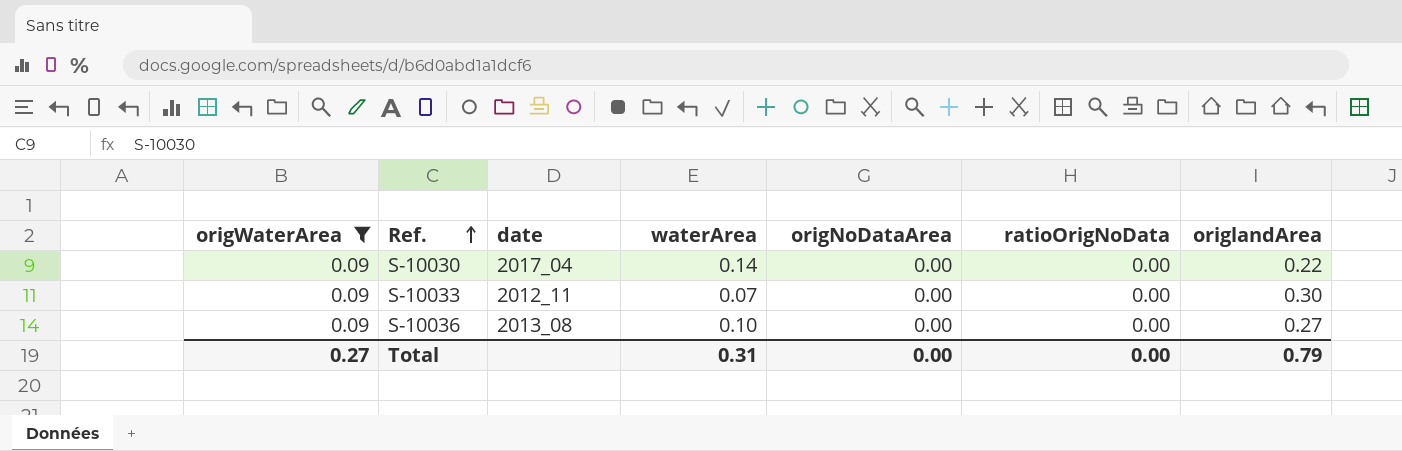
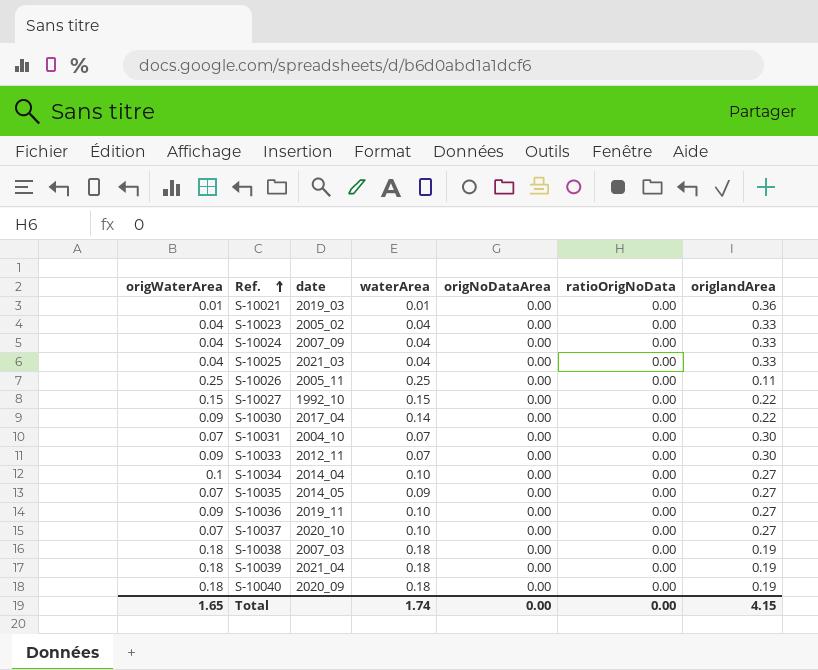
filter: origWaterArea = 0.09 -> none
S-10036 | date: 2013_08 -> 2019_11
Total | origWaterArea: 0.27 -> 1.65
Total | waterArea: 0.31 -> 1.74
Total | origlandArea: 0.79 -> 4.15

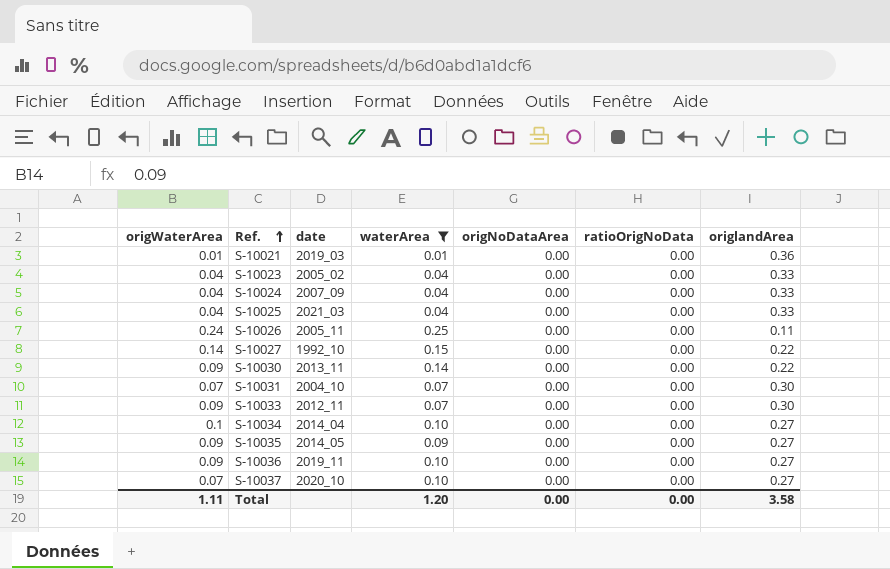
filter: none -> waterArea != 0.18
S-10026 | origWaterArea: 0.25 -> 0.24
S-10027 | origWaterArea: 0.15 -> 0.14
S-10030 | date: 2017_04 -> 2013_11
S-10035 | origWaterArea: 0.07 -> 0.09
Total | origWaterArea: 1.65 -> 1.11
Total | waterArea: 1.74 -> 1.20
Total | origlandArea: 4.15 -> 3.58

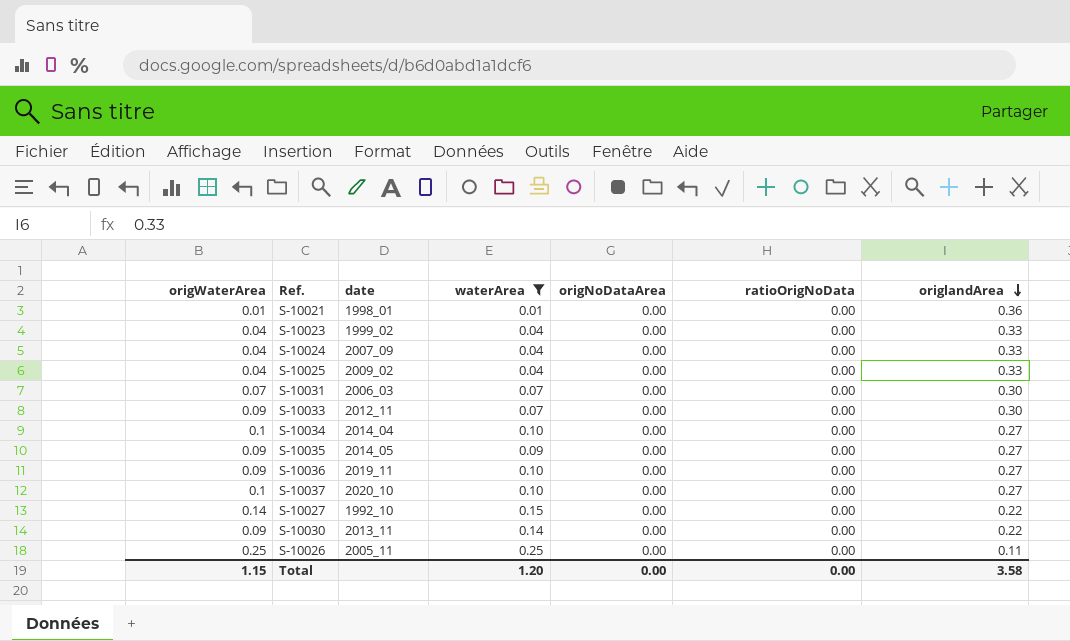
row order: Ref. ascending -> origlandArea descending
S-10021 | date: 2019_03 -> 1998_01
S-10023 | date: 2005_02 -> 1999_02
S-10025 | date: 2021_03 -> 2009_02
S-10031 | date: 2004_10 -> 2006_03
S-10037 | origWaterArea: 0.07 -> 0.1
S-10026 | origWaterArea: 0.24 -> 0.25
Total | origWaterArea: 1.11 -> 1.15

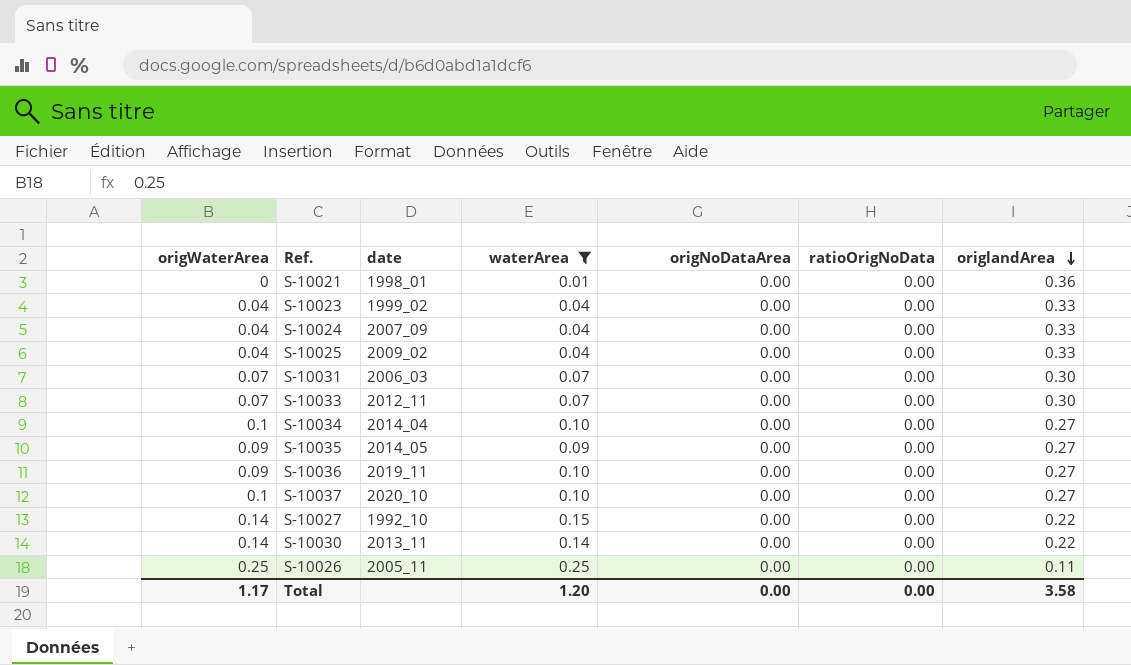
S-10021 | origWaterArea: 0.01 -> 0
S-10033 | origWaterArea: 0.09 -> 0.07
S-10030 | origWaterArea: 0.09 -> 0.14
Total | origWaterArea: 1.15 -> 1.17

